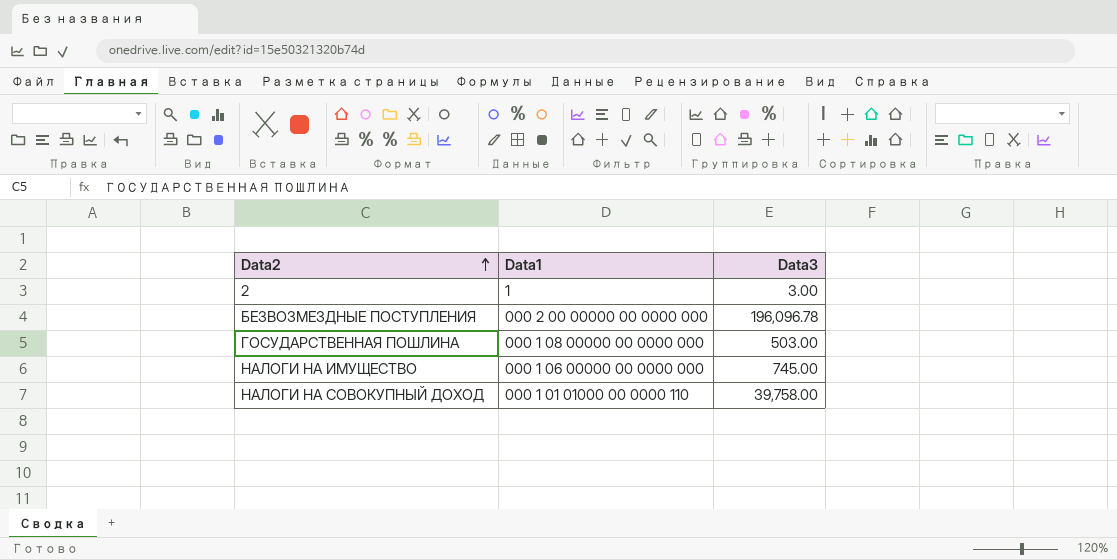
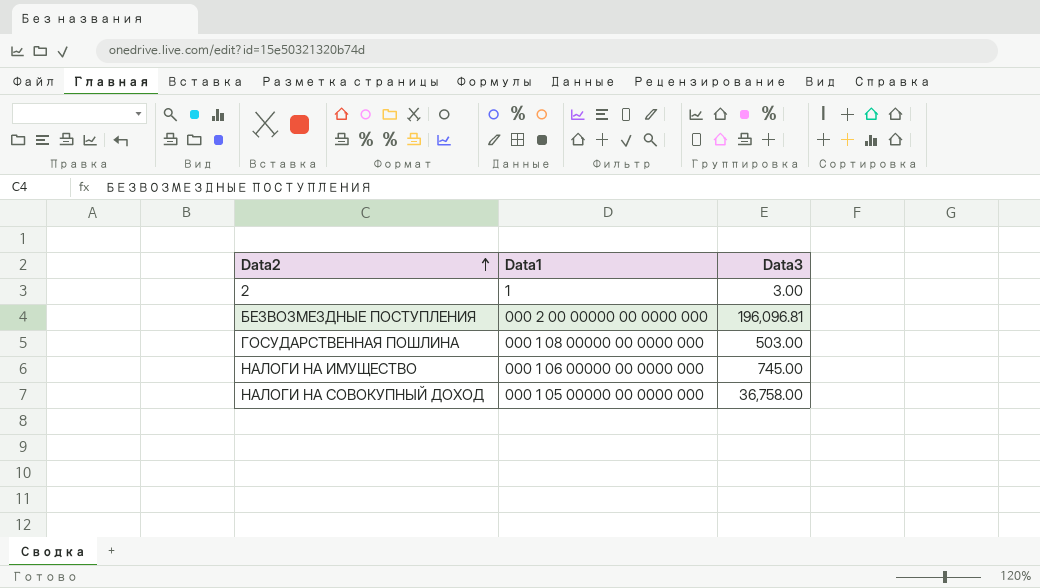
БЕЗВОЗМЕЗДНЫЕ ПОСТУПЛЕНИЯ | Data3: 196,096.78 -> 196,096.81
НАЛОГИ НА СОВОКУПНЫЙ ДОХОД | Data1: 000 1 01 01000 00 0000 110 -> 000 1 05 00000 00 0000 000
НАЛОГИ НА СОВОКУПНЫЙ ДОХОД | Data3: 39,758.00 -> 36,758.00

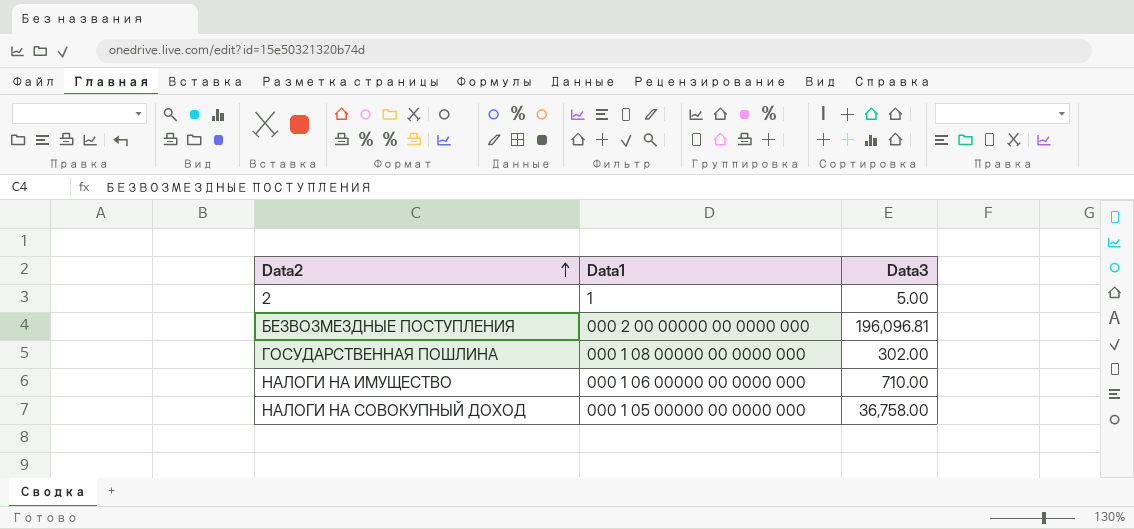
2 | Data3: 3.00 -> 5.00
ГОСУДАРСТВЕННАЯ ПОШЛИНА | Data3: 503.00 -> 302.00
НАЛОГИ НА ИМУЩЕСТВО | Data3: 745.00 -> 710.00

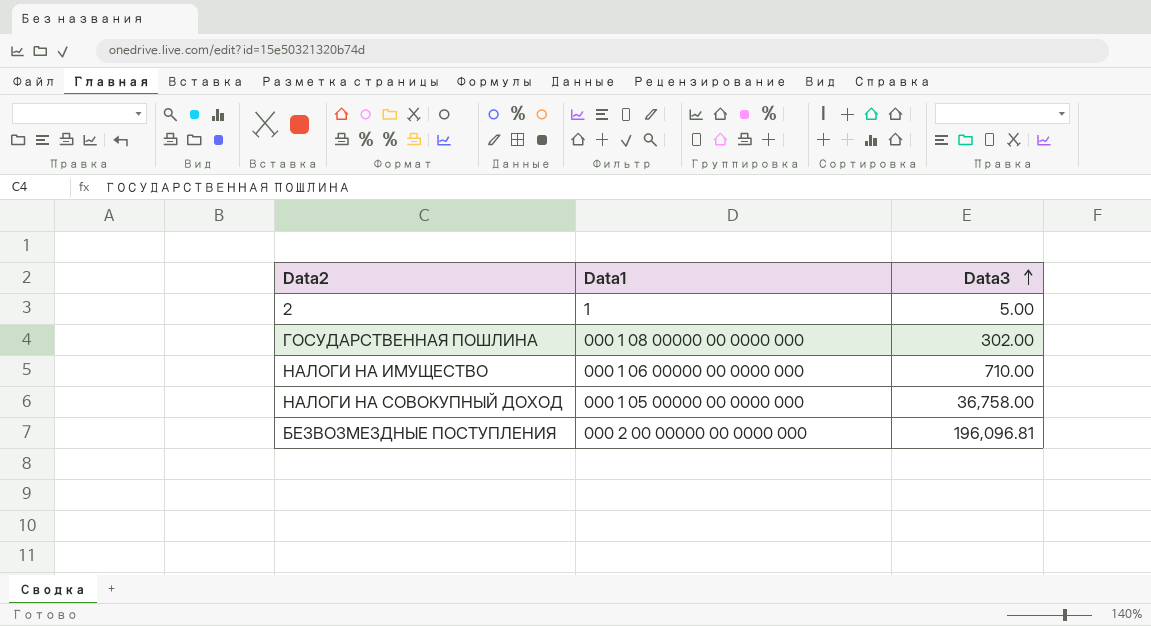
row order: Data2 ascending -> Data3 ascending

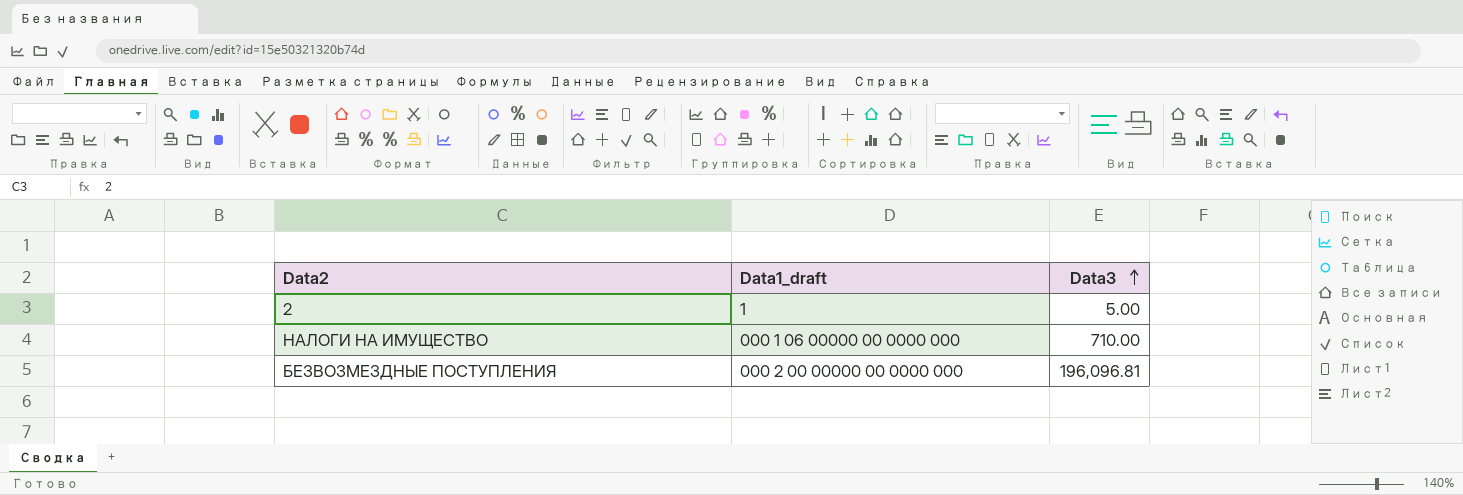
column name: Data1 -> Data1_draft
row ГОСУДАРСТВЕННАЯ ПОШЛИНА: 000 1 08 00000 00 0000 000 | 302.00 -> none
row НАЛОГИ НА СОВОКУПНЫЙ ДОХОД: 000 1 05 00000 00 0000 000 | 36,758.00 -> none

